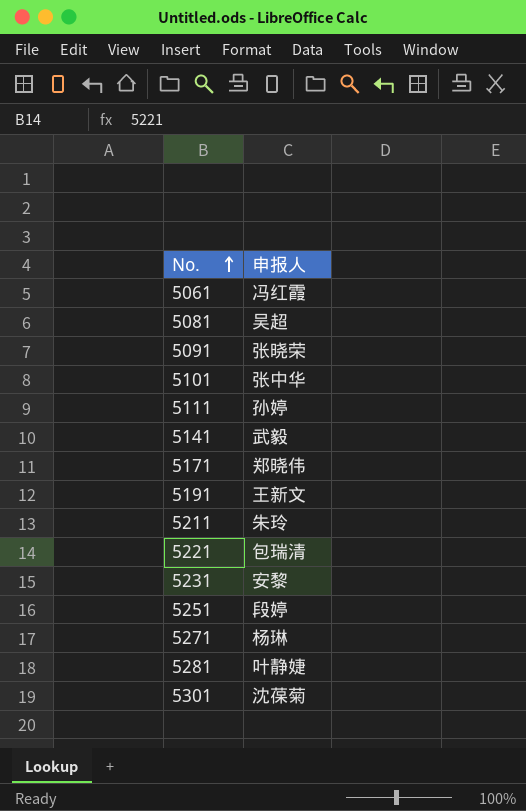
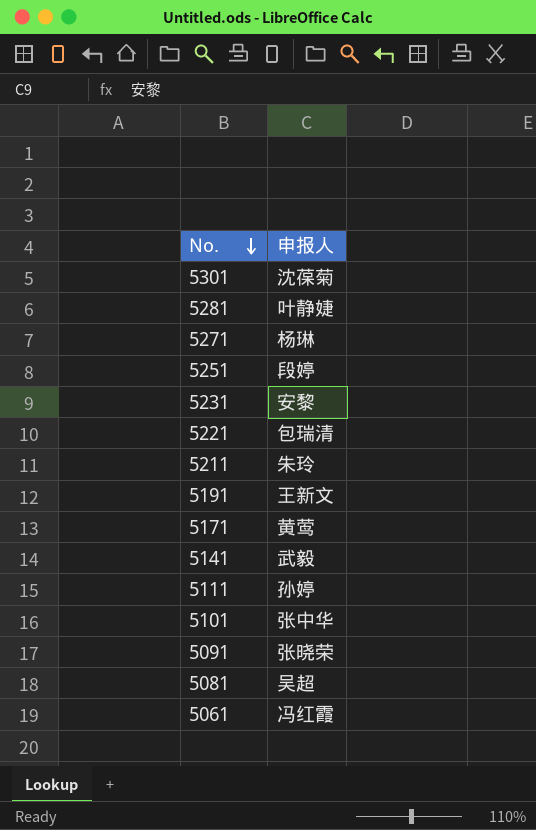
row order: No. ascending -> No. descending
5171 | 申报人: 郑晓伟 -> 黄莺

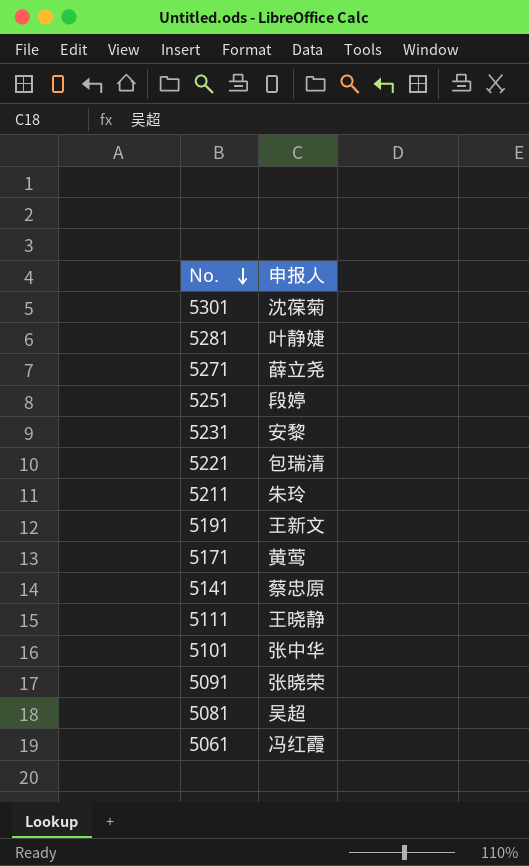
5271 | 申报人: 杨琳 -> 薛立尧
5141 | 申报人: 武毅 -> 蔡忠原
5111 | 申报人: 孙婷 -> 王晓静

